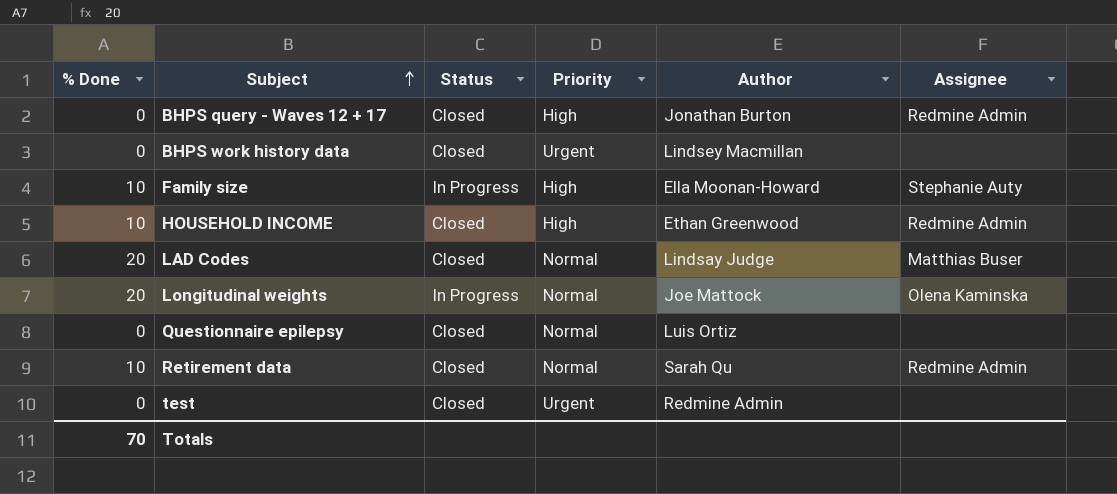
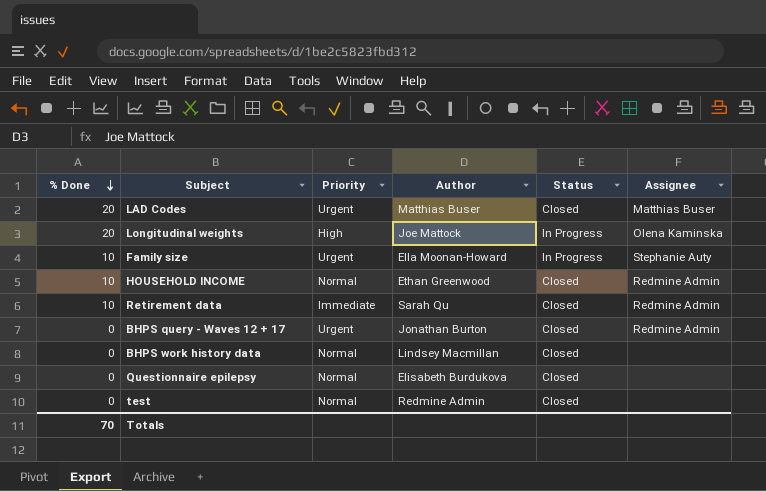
row order: Subject ascending -> % Done descending
column Status | position: 3 -> 5
LAD Codes | Priority: Normal -> Urgent
LAD Codes | Author: Lindsay Judge -> Matthias Buser
Longitudinal weights | Priority: Normal -> High
Family size | Priority: High -> Urgent
HOUSEHOLD INCOME | Priority: High -> Normal
Retirement data | Priority: Normal -> Immediate
BHPS query - Waves 12 + 17 | Priority: High -> Urgent
BHPS work history data | Priority: Urgent -> Normal
Questionnaire epilepsy | Author: Luis Ortiz -> Elisabeth Burdukova
test | Priority: Urgent -> Normal

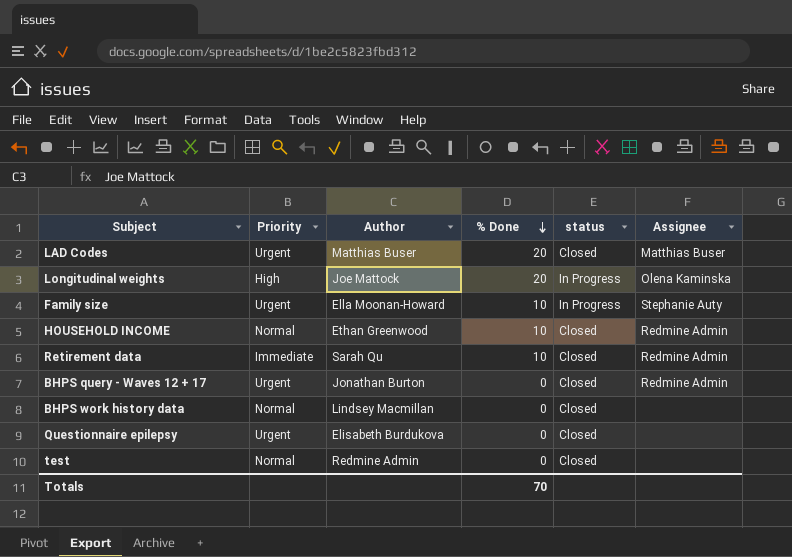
column % Done | position: 1 -> 4
column name: Status -> status
Questionnaire epilepsy | Priority: Normal -> Urgent

